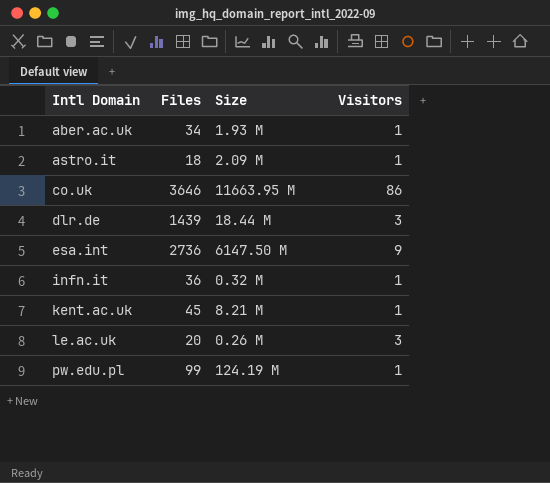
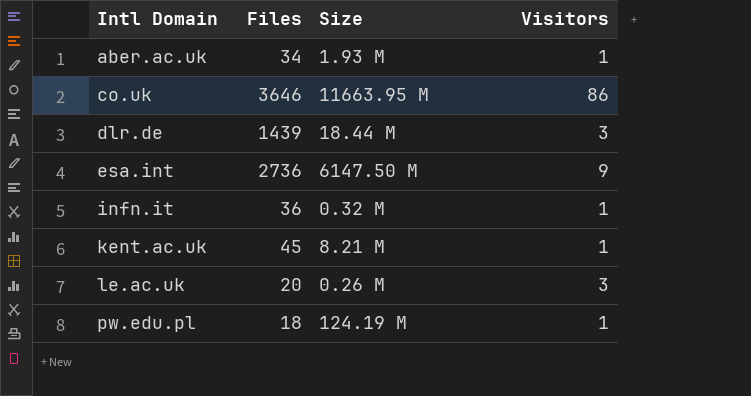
row astro.it: 18 | 2.09 M | 1 -> none
pw.edu.pl | Files: 99 -> 18

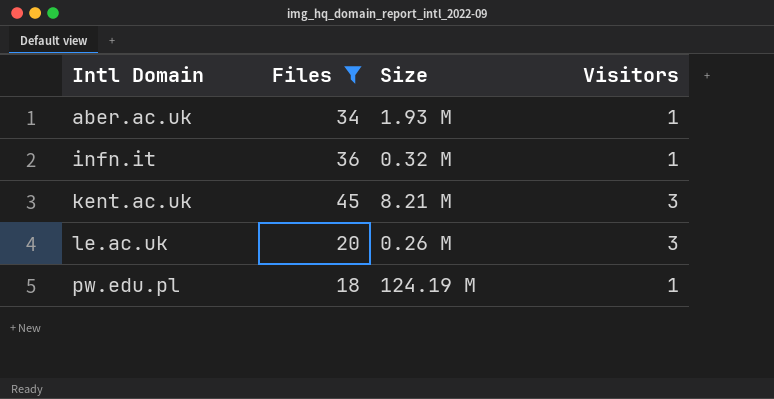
filter: none -> Files <= 45
kent.ac.uk | Visitors: 1 -> 3

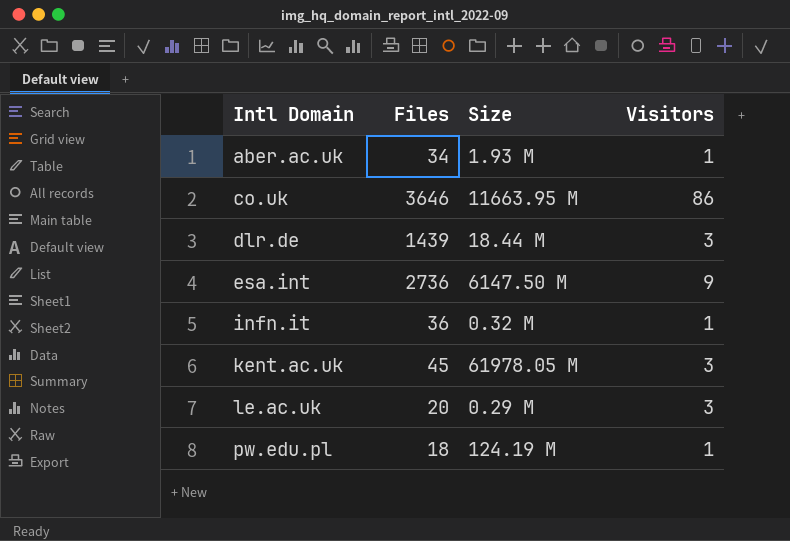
filter: Files <= 45 -> none
kent.ac.uk | Size: 8.21 M -> 61978.05 M
le.ac.uk | Size: 0.26 M -> 0.29 M

